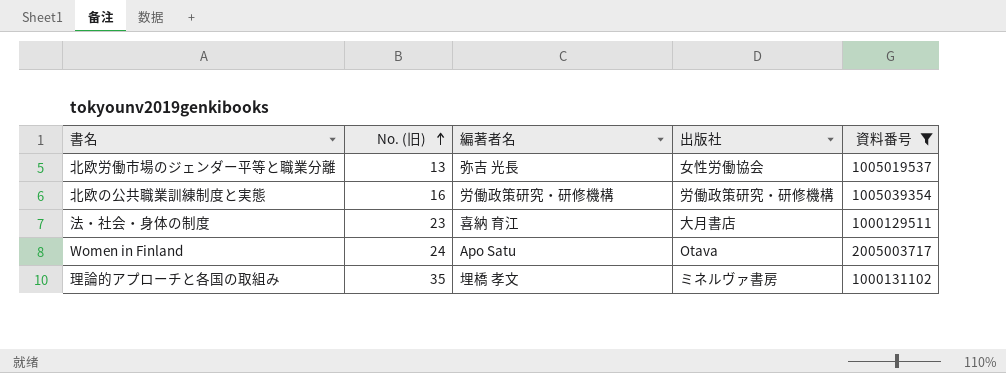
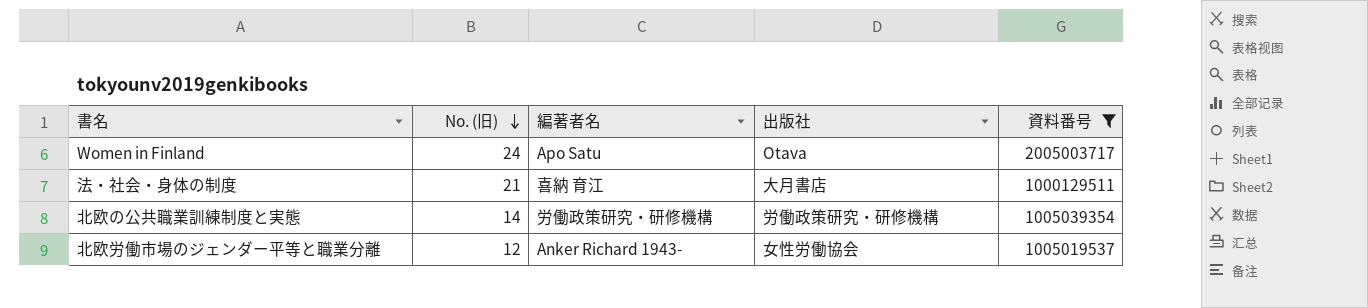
row order: No. (旧) ascending -> No. (旧) descending
row 理論的アプローチと各国の取組み: 35 | 埋橋 孝文 | ミネルヴァ書房 | 1000131102 -> none
法・社会・身体の制度 | No. (旧): 23 -> 21
北欧の公共職業訓練制度と実態 | No. (旧): 16 -> 14
北欧労働市場のジェンダー平等と職業分離 | No. (旧): 13 -> 12
北欧労働市場のジェンダー平等と職業分離 | 編著者名: 弥吉 光長 -> Anker Richard 1943-

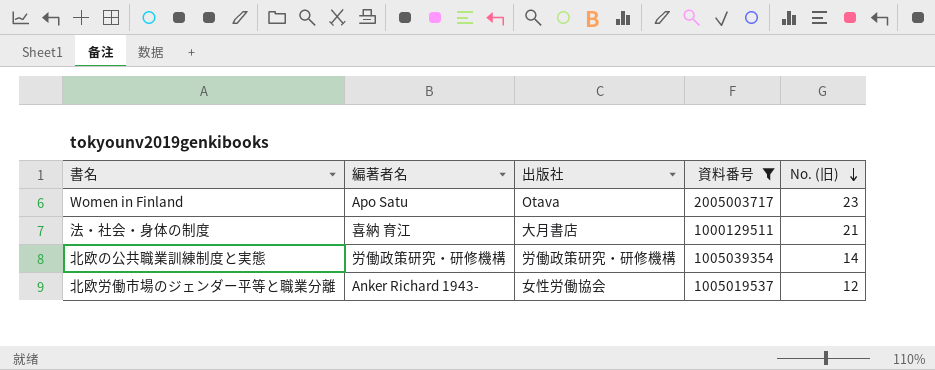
column No. (旧) | position: 2 -> 5
Women in Finland | No. (旧): 24 -> 23

